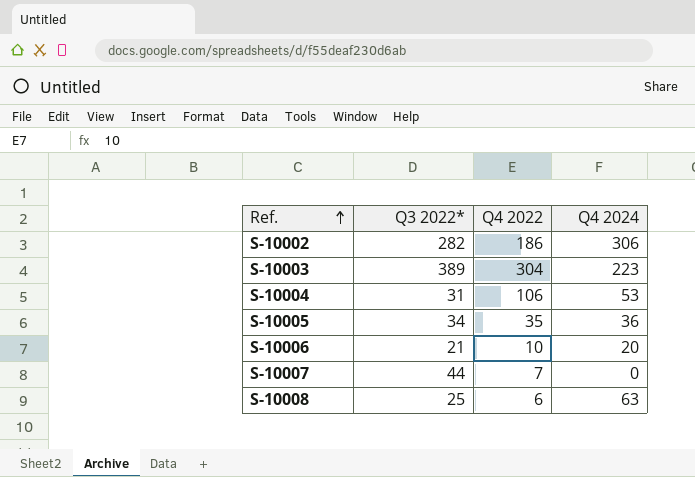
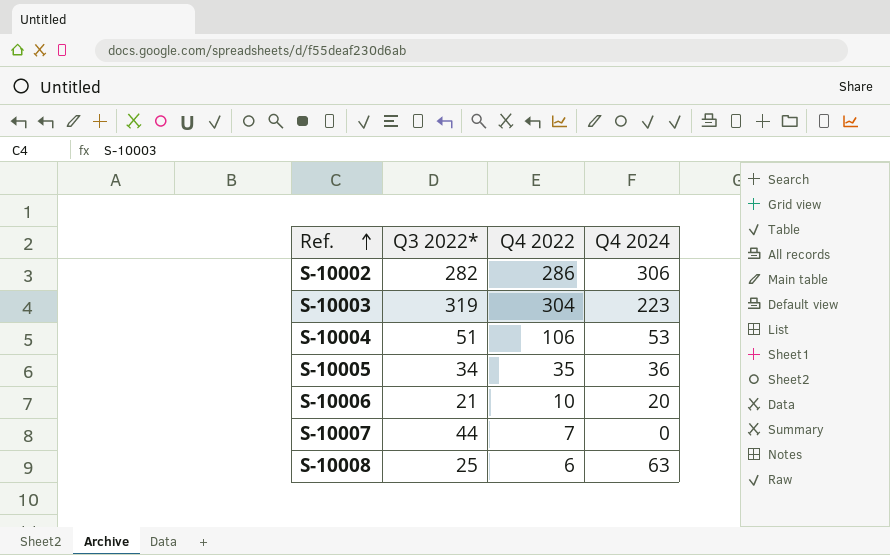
S-10002 | Q4 2022: 186 -> 286
S-10003 | Q3 2022*: 389 -> 319
S-10004 | Q3 2022*: 31 -> 51

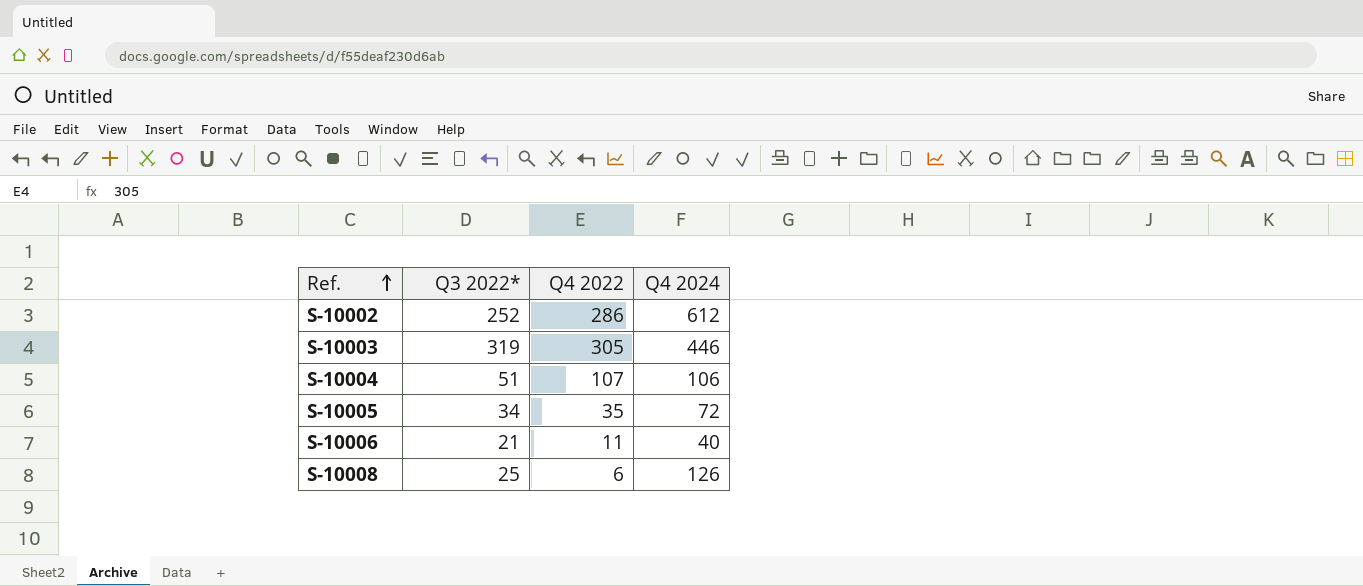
row S-10007: 44 | 7 | 0 -> none
S-10002 | Q3 2022*: 282 -> 252
S-10002 | Q4 2024: 306 -> 612
S-10003 | Q4 2022: 304 -> 305
S-10003 | Q4 2024: 223 -> 446
S-10004 | Q4 2022: 106 -> 107
S-10004 | Q4 2024: 53 -> 106
S-10005 | Q4 2024: 36 -> 72
S-10006 | Q4 2022: 10 -> 11
S-10006 | Q4 2024: 20 -> 40
S-10008 | Q4 2024: 63 -> 126

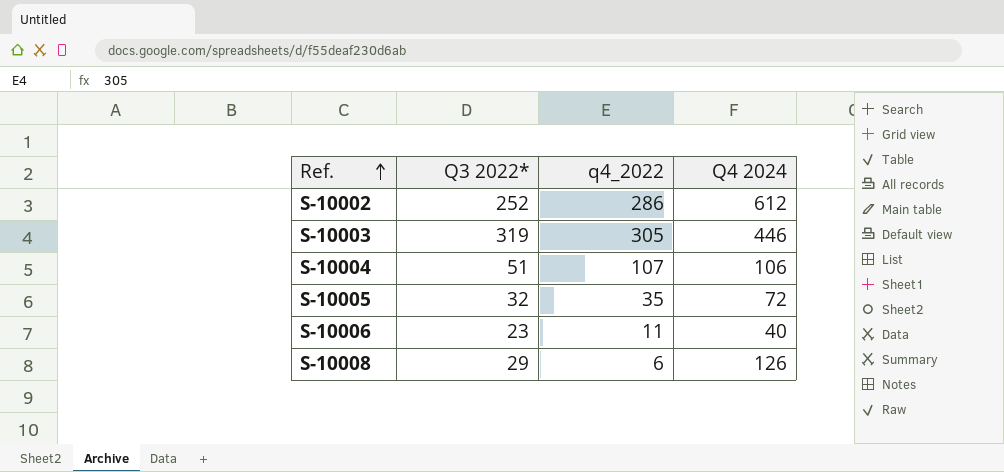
column name: Q4 2022 -> q4_2022
S-10005 | Q3 2022*: 34 -> 32
S-10006 | Q3 2022*: 21 -> 23
S-10008 | Q3 2022*: 25 -> 29

